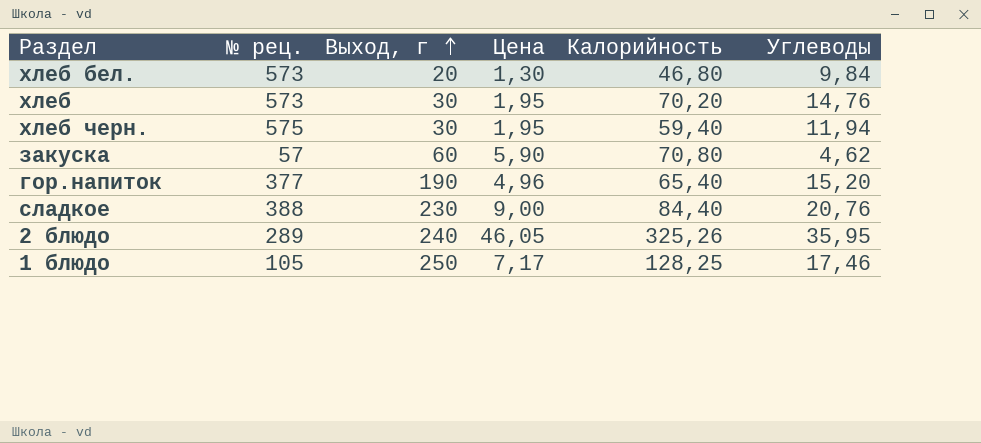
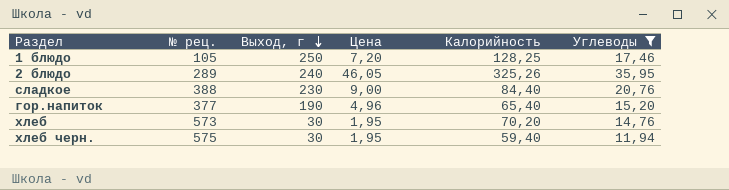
filter: none -> Углеводы >= 11,94
row order: Выход, г ascending -> Выход, г descending
1 блюдо | Цена: 7,17 -> 7,20

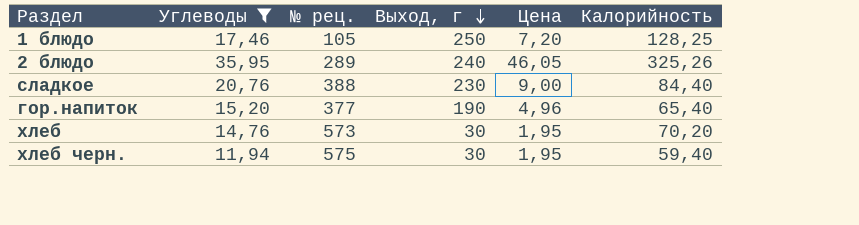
column Углеводы | position: 6 -> 2

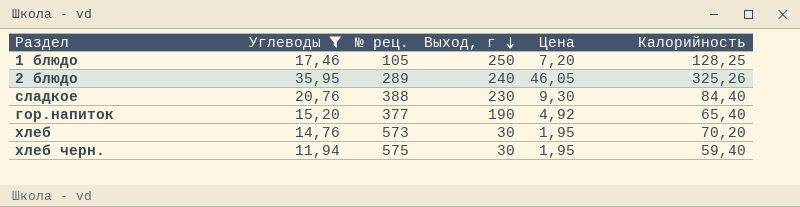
сладкое | Цена: 9,00 -> 9,30
гор.напиток | Цена: 4,96 -> 4,92

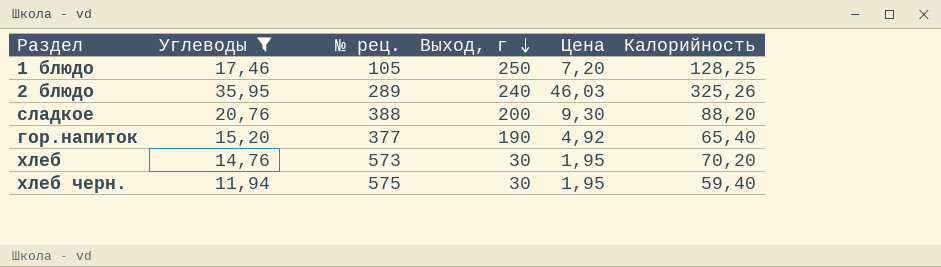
2 блюдо | Цена: 46,05 -> 46,03
сладкое | Выход, г: 230 -> 200
сладкое | Калорийность: 84,40 -> 88,20

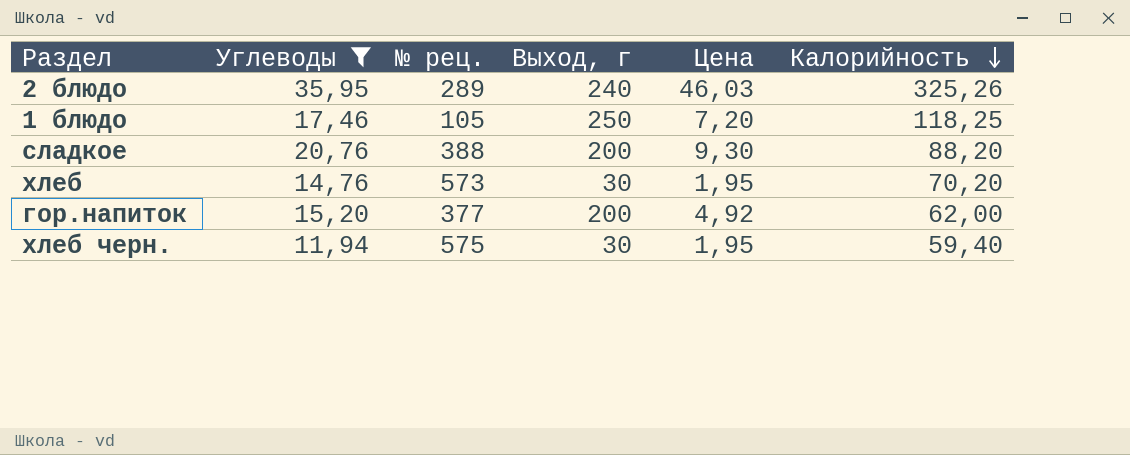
row order: Выход, г descending -> Калорийность descending
1 блюдо | Калорийность: 128,25 -> 118,25
гор.напиток | Выход, г: 190 -> 200
гор.напиток | Калорийность: 65,40 -> 62,00

